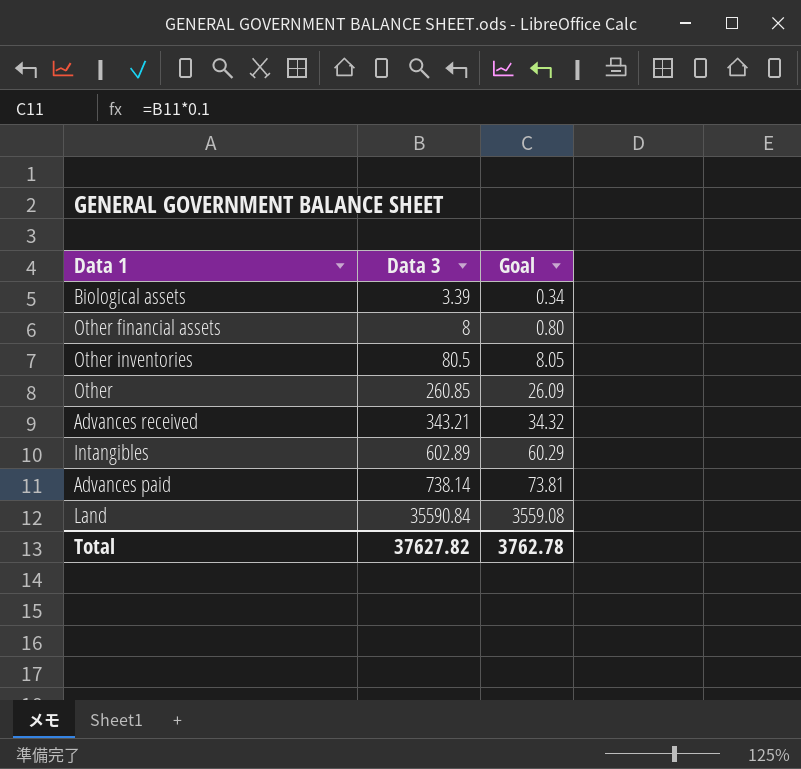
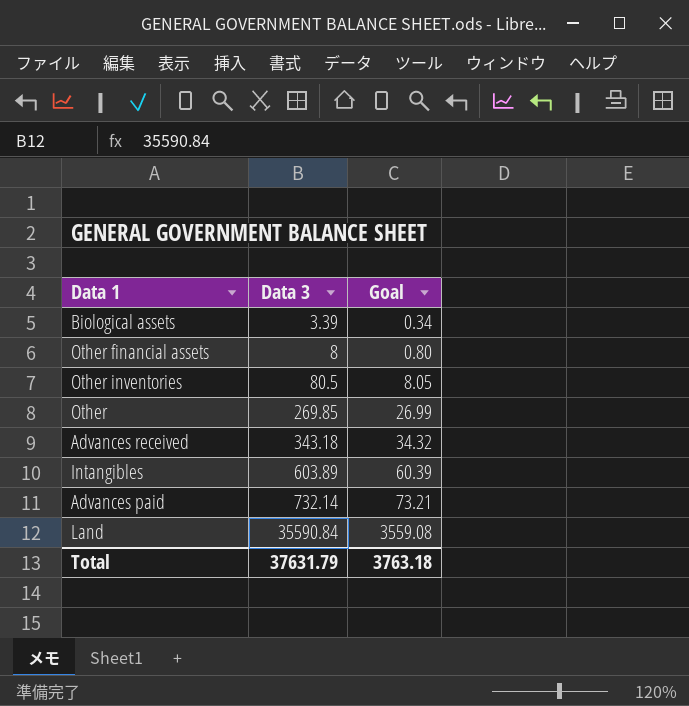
Other | Data 3: 260.85 -> 269.85
Other | Goal: 26.09 -> 26.99
Advances received | Data 3: 343.21 -> 343.18
Intangibles | Data 3: 602.89 -> 603.89
Intangibles | Goal: 60.29 -> 60.39
Advances paid | Data 3: 738.14 -> 732.14
Advances paid | Goal: 73.81 -> 73.21
Total | Data 3: 37627.82 -> 37631.79
Total | Goal: 3762.78 -> 3763.18

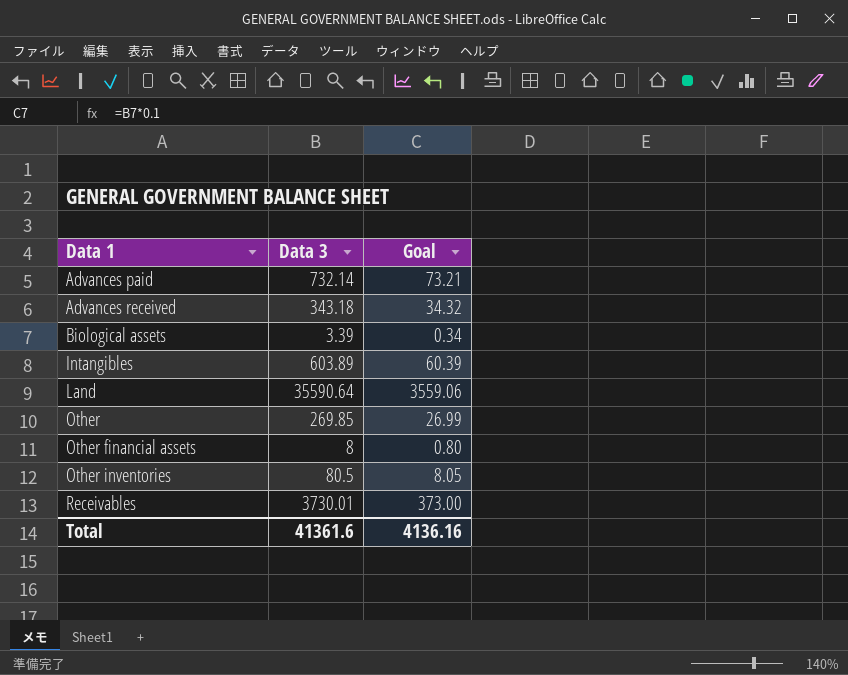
row order: Data 3 ascending -> Data 1 ascending
Land | Data 3: 35590.84 -> 35590.64
Land | Goal: 3559.08 -> 3559.06
row Receivables: none -> 3730.01 | 373.00
Total | Data 3: 37631.79 -> 41361.6
Total | Goal: 3763.18 -> 4136.16

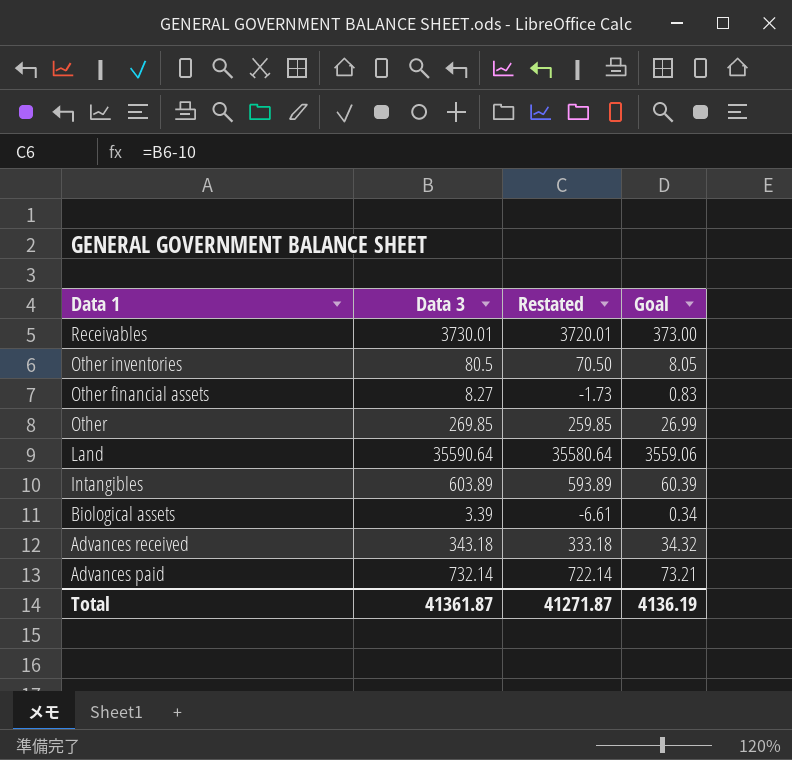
row order: Data 1 ascending -> Data 1 descending
column Restated | formula: none -> [Data 3] - 10
Other financial assets | Data 3: 8 -> 8.27
Other financial assets | Goal: 0.80 -> 0.83
Total | Data 3: 41361.6 -> 41361.87
Total | Goal: 4136.16 -> 4136.19

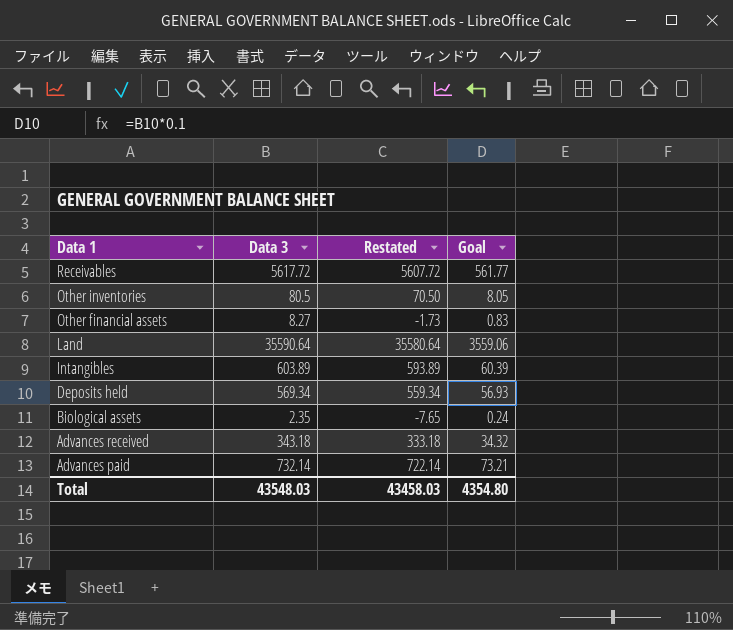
row Other: 269.85 | 259.85 | 26.99 -> none
Receivables | Data 3: 3730.01 -> 5617.72
Receivables | Restated: 3720.01 -> 5607.72
Receivables | Goal: 373.00 -> 561.77
row Deposits held: none -> 569.34 | 559.34 | 56.93
Biological assets | Data 3: 3.39 -> 2.35
Biological assets | Restated: -6.61 -> -7.65
Biological assets | Goal: 0.34 -> 0.24
Total | Data 3: 41361.87 -> 43548.03
Total | Restated: 41271.87 -> 43458.03
Total | Goal: 4136.19 -> 4354.80

